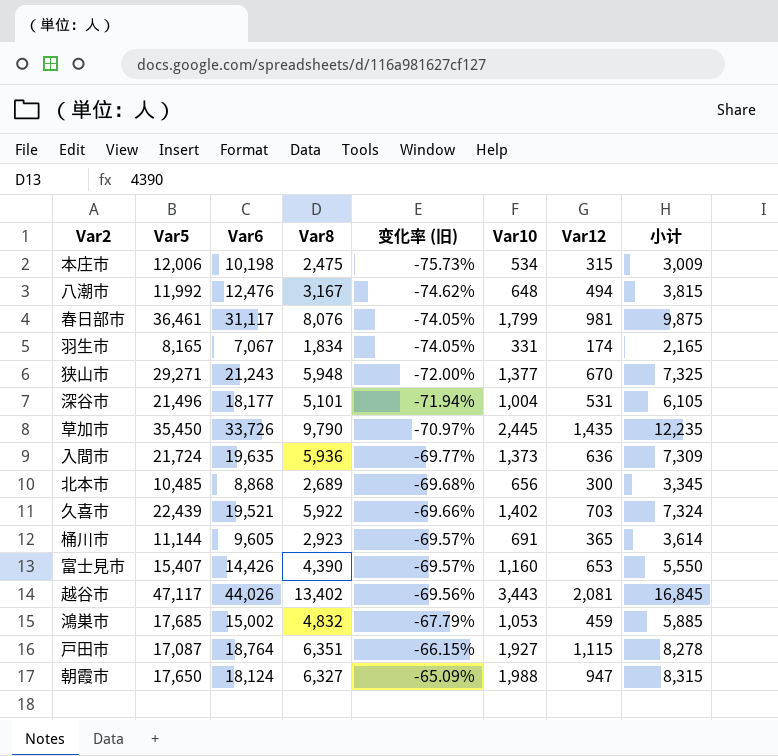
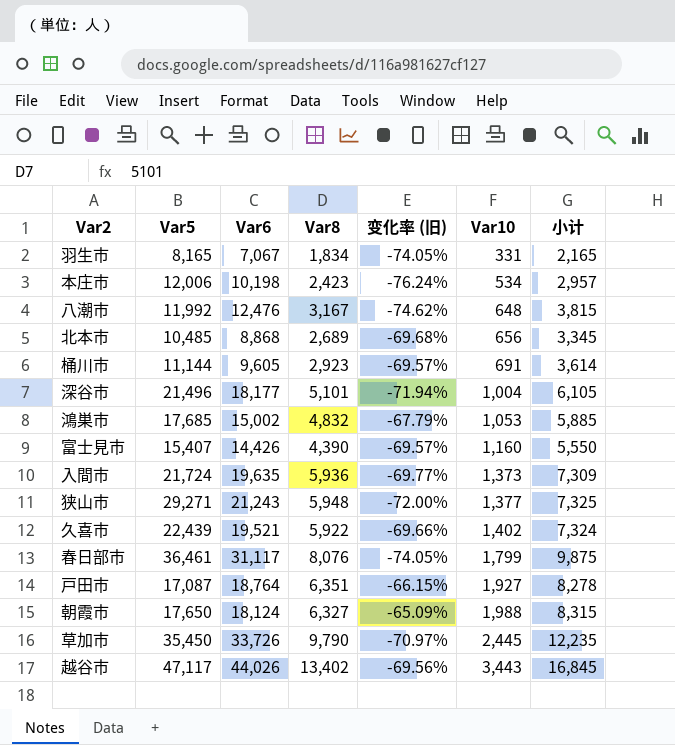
row order: 变化率 (旧) ascending -> Var10 ascending
column Var12 | position: 7 -> none
本庄市 | Var8: 2,475 -> 2,423
本庄市 | 变化率 (旧): -75.73% -> -76.24%
本庄市 | 小计: 3,009 -> 2,957

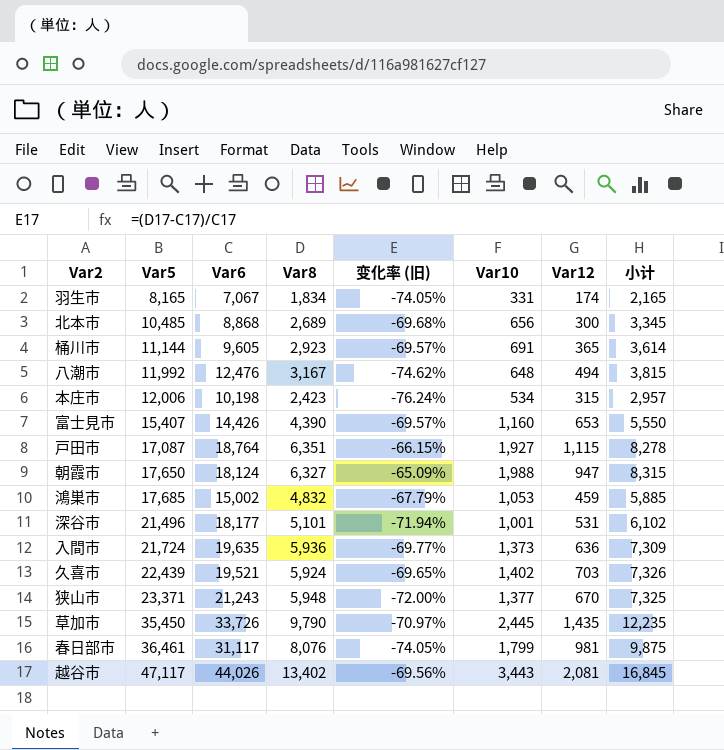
row order: Var10 ascending -> Var5 ascending
column Var12 | position: none -> 7
深谷市 | Var10: 1,004 -> 1,001
深谷市 | 小计: 6,105 -> 6,102
久喜市 | Var8: 5,922 -> 5,924
久喜市 | 变化率 (旧): -69.66% -> -69.65%
久喜市 | 小计: 7,324 -> 7,326
狭山市 | Var5: 29,271 -> 23,371

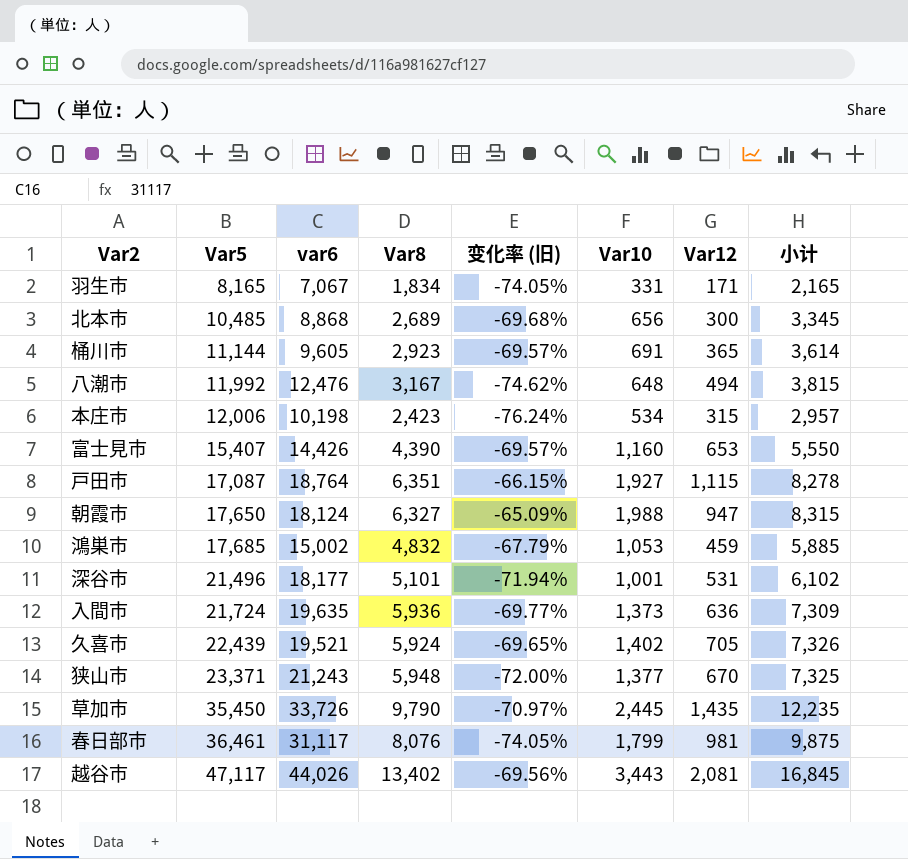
column name: Var6 -> var6
羽生市 | Var12: 174 -> 171
久喜市 | Var12: 703 -> 705

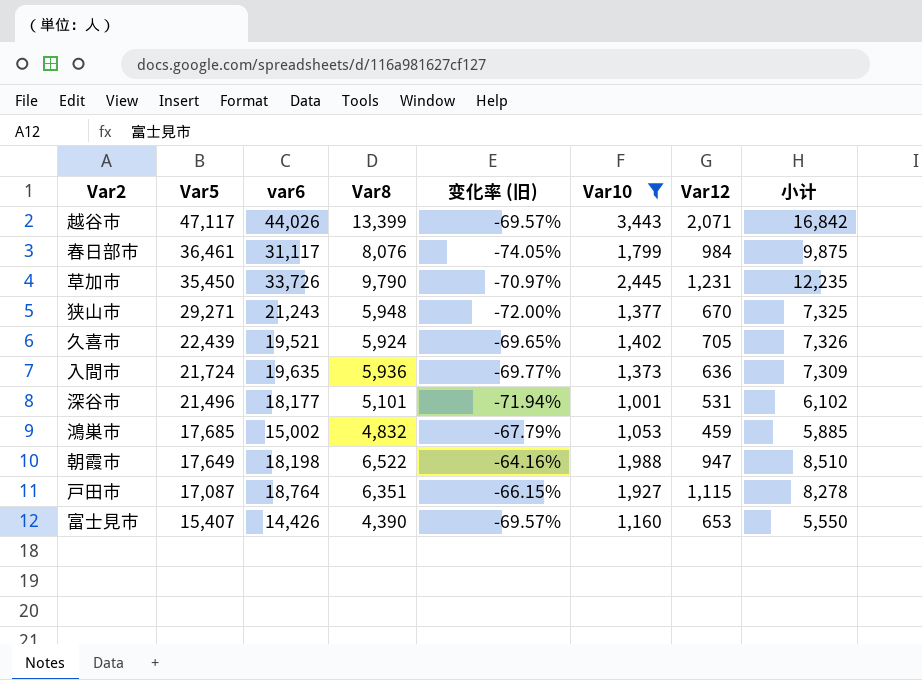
filter: none -> Var10 >= 1,001
row order: Var5 ascending -> Var5 descending
越谷市 | Var8: 13,402 -> 13,399
越谷市 | 变化率 (旧): -69.56% -> -69.57%
越谷市 | Var12: 2,081 -> 2,071
越谷市 | 小计: 16,845 -> 16,842
春日部市 | Var12: 981 -> 984
草加市 | Var12: 1,435 -> 1,231
狭山市 | Var5: 23,371 -> 29,271
朝霞市 | Var5: 17,650 -> 17,649
朝霞市 | var6: 18,124 -> 18,198
朝霞市 | Var8: 6,327 -> 6,522
朝霞市 | 变化率 (旧): -65.09% -> -64.16%
朝霞市 | 小计: 8,315 -> 8,510

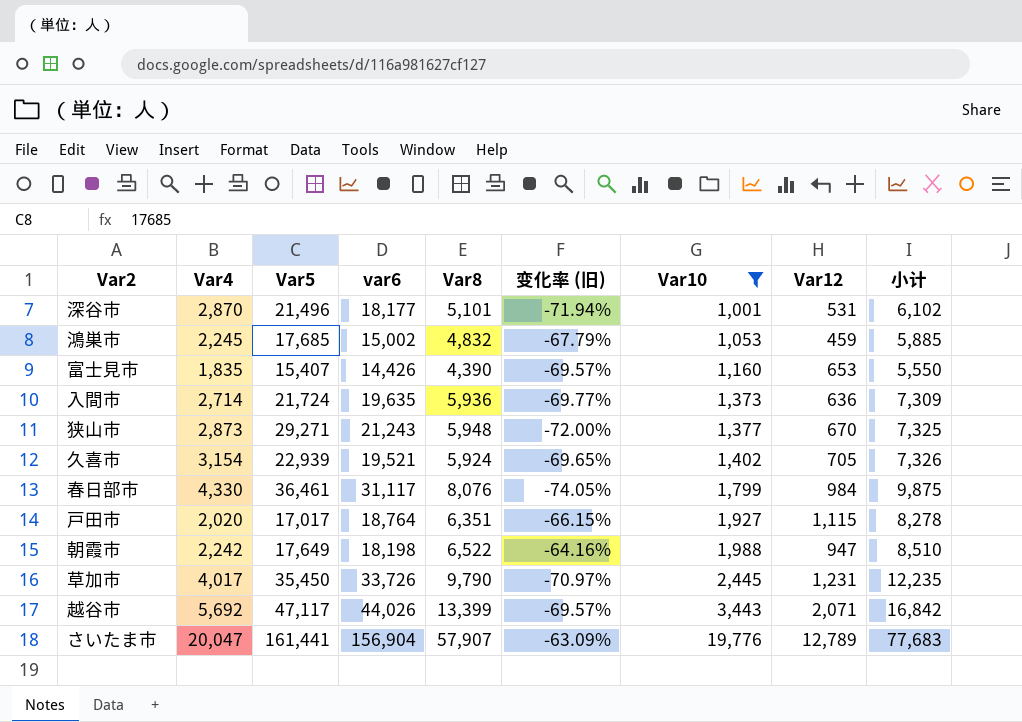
row order: Var5 descending -> Var10 ascending
column Var4 | position: none -> 2
久喜市 | Var5: 22,439 -> 22,939
戸田市 | Var5: 17,087 -> 17,017
row さいたま市: none -> 20,047 | 161,441 | 156,904 | 57,907 | -63.09% | 19,776 | 12,789 | 77,683

